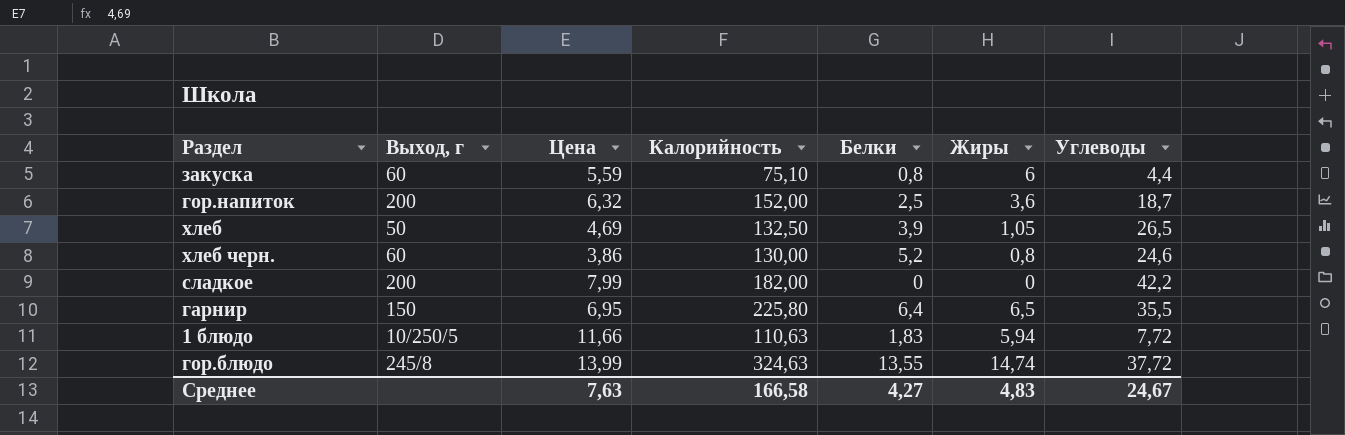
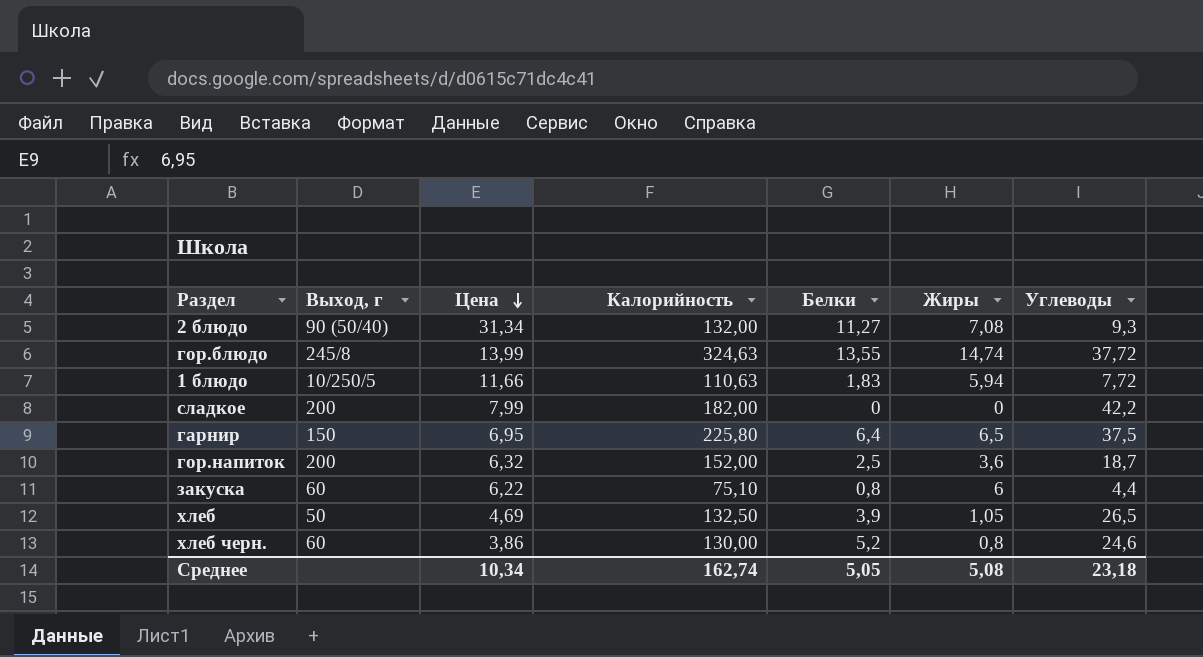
row order: none -> Цена descending
row 2 блюдо: none -> 90 (50/40) | 31,34 | 132,00 | 11,27 | 7,08 | 9,3
гарнир | Углеводы: 35,5 -> 37,5
закуска | Цена: 5,59 -> 6,22
Среднее | Цена: 7,63 -> 10,34
Среднее | Калорийность: 166,58 -> 162,74
Среднее | Белки: 4,27 -> 5,05
Среднее | Жиры: 4,83 -> 5,08
Среднее | Углеводы: 24,67 -> 23,18

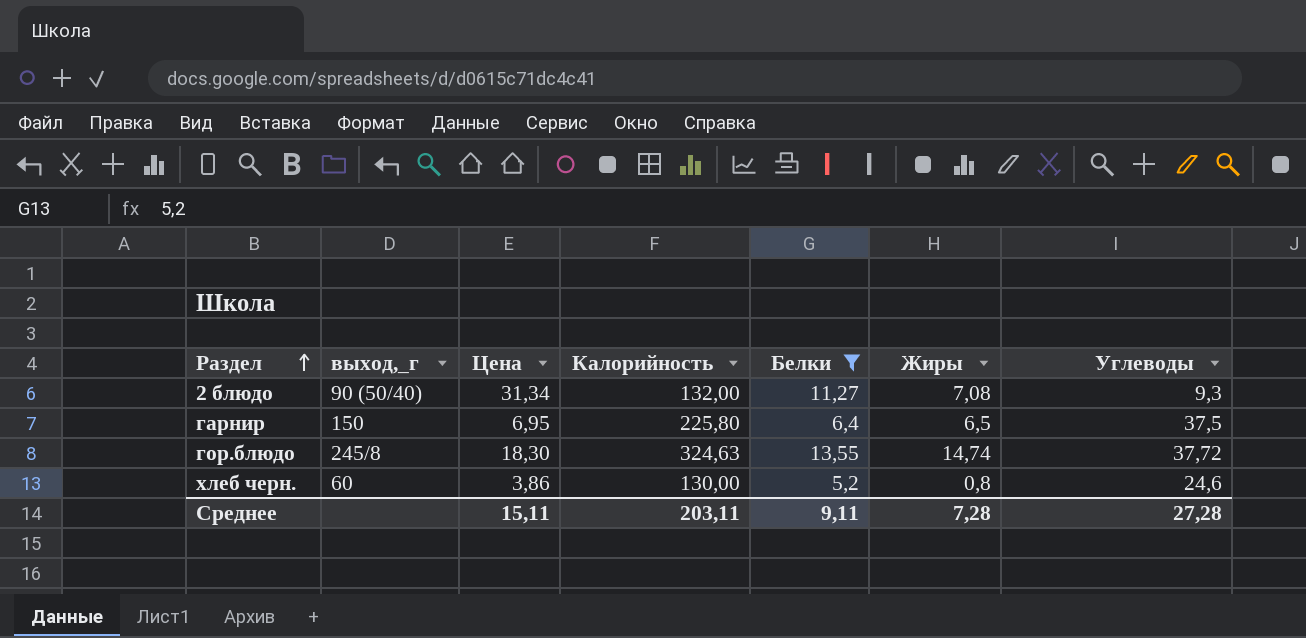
filter: none -> Белки >= 5,2
row order: Цена descending -> Раздел ascending
column name: Выход, г -> выход,_г
гор.блюдо | Цена: 13,99 -> 18,30
Среднее | Цена: 10,34 -> 15,11
Среднее | Калорийность: 162,74 -> 203,11
Среднее | Белки: 5,05 -> 9,11
Среднее | Жиры: 5,08 -> 7,28
Среднее | Углеводы: 23,18 -> 27,28

